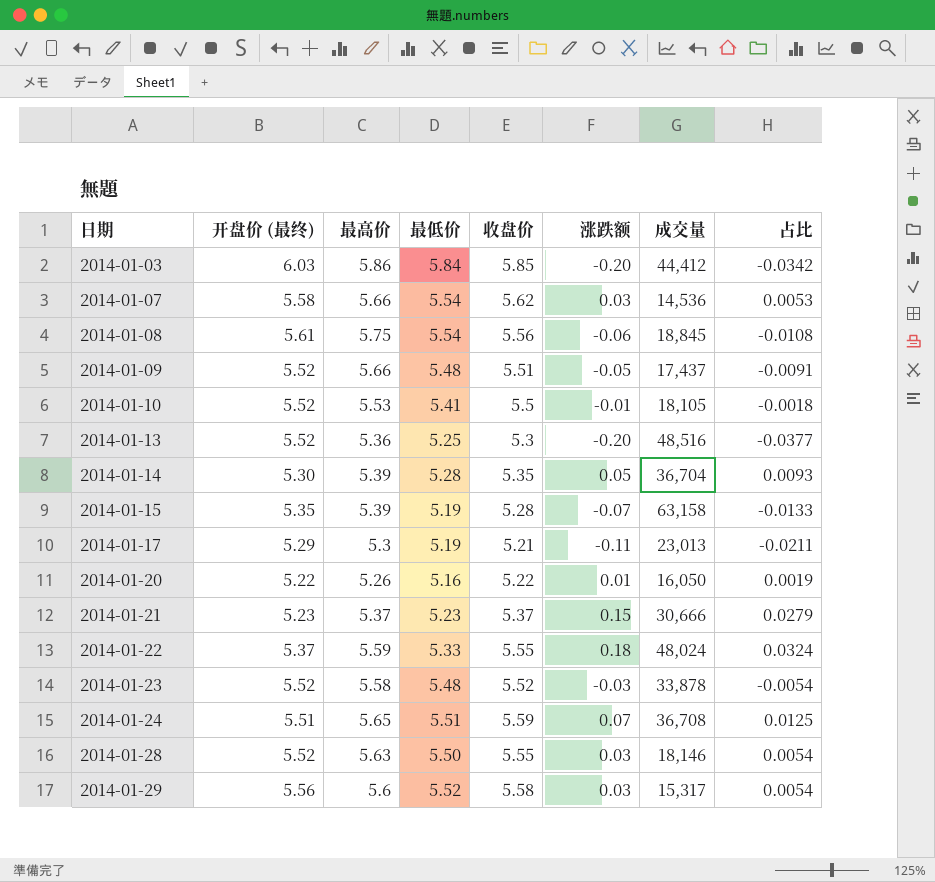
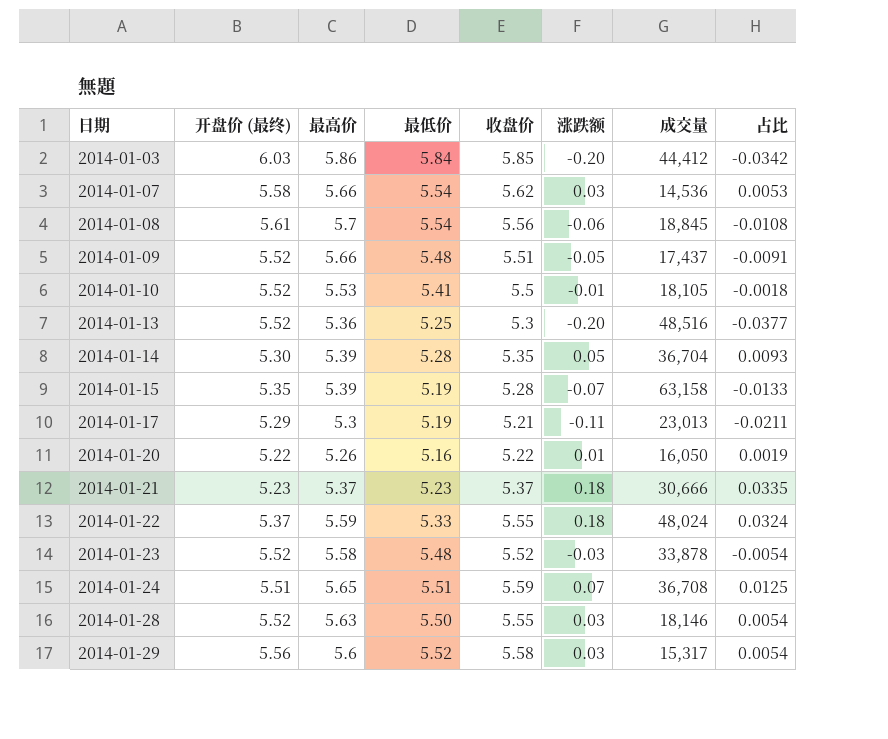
2014-01-08 | 最高价: 5.75 -> 5.7
2014-01-21 | 涨跌额: 0.15 -> 0.18
2014-01-21 | 占比: 0.0279 -> 0.0335

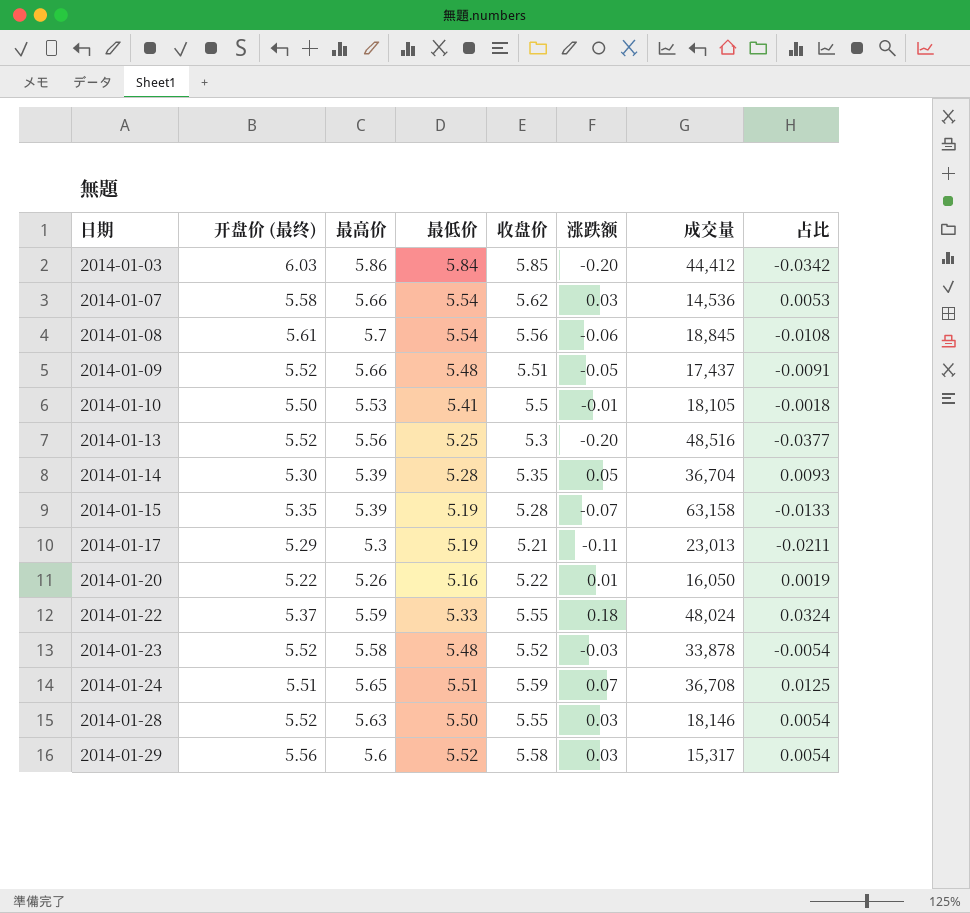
row 2014-01-21: 5.23 | 5.37 | 5.23 | 5.37 | 0.18 | 30,666 | 0.0335 -> none
2014-01-10 | 开盘价 (最终): 5.52 -> 5.50
2014-01-13 | 最高价: 5.36 -> 5.56

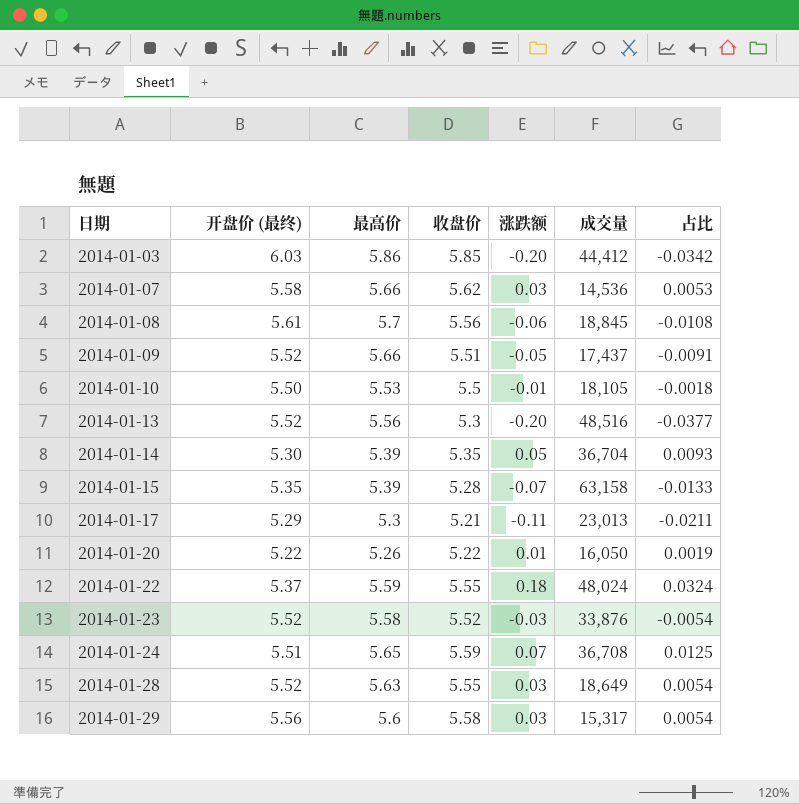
column 最低价 | position: 4 -> none
2014-01-23 | 成交量: 33,878 -> 33,876
2014-01-28 | 成交量: 18,146 -> 18,649

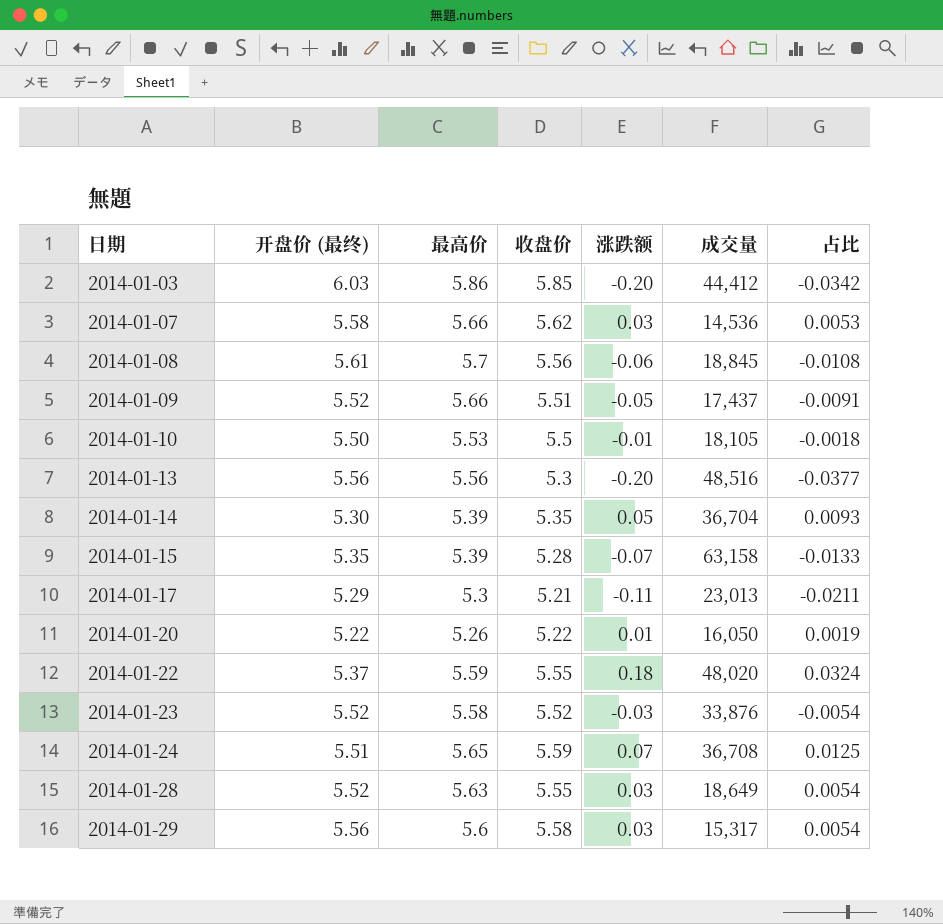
2014-01-13 | 开盘价 (最终): 5.52 -> 5.56
2014-01-22 | 成交量: 48,024 -> 48,020

